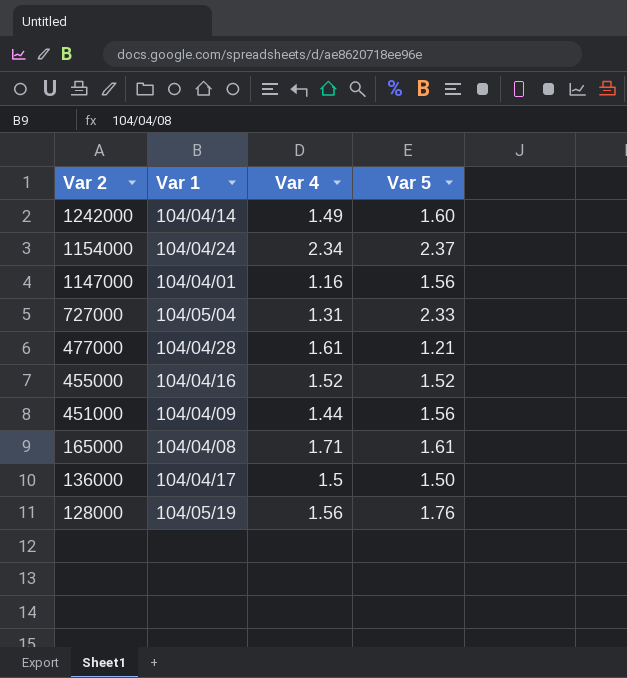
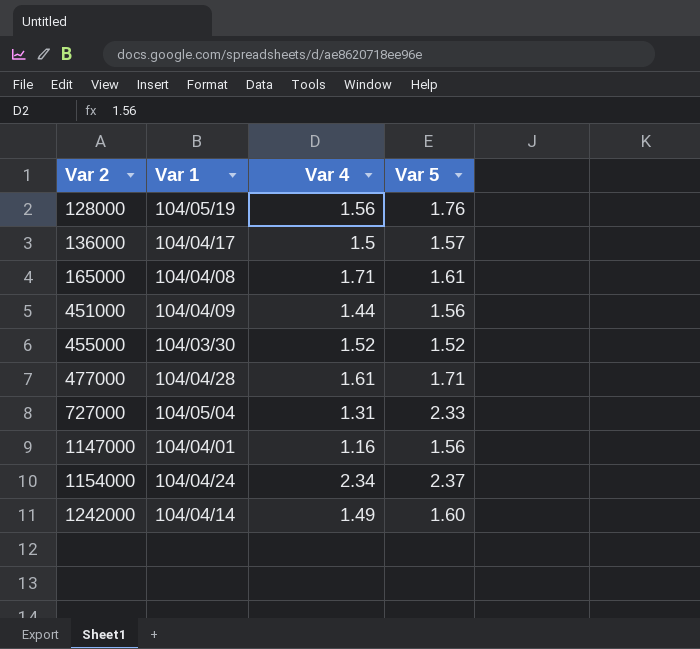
row order: Var 2 descending -> Var 2 ascending
136000 | Var 5: 1.50 -> 1.57
455000 | Var 1: 104/04/16 -> 104/03/30
477000 | Var 5: 1.21 -> 1.71

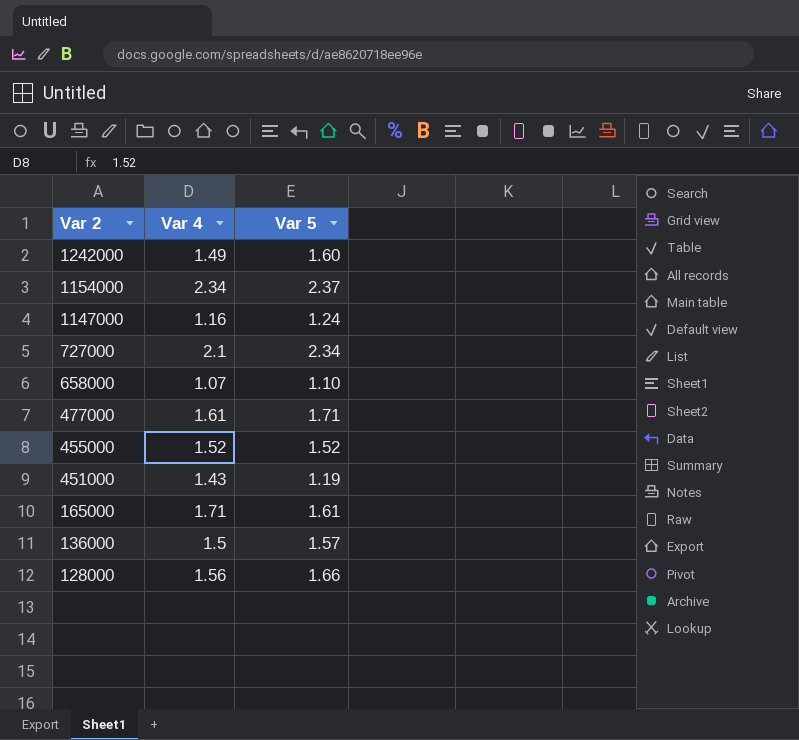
row order: Var 2 ascending -> Var 2 descending
column Var 1 | position: 2 -> none
1147000 | Var 5: 1.56 -> 1.24
727000 | Var 4: 1.31 -> 2.1
727000 | Var 5: 2.33 -> 2.34
row 658000: none -> 1.07 | 1.10
451000 | Var 4: 1.44 -> 1.43
451000 | Var 5: 1.56 -> 1.19
128000 | Var 5: 1.76 -> 1.66

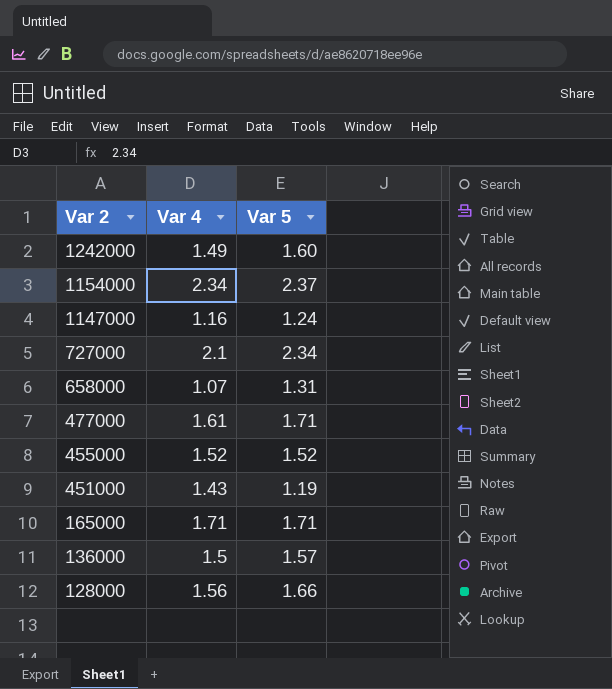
658000 | Var 5: 1.10 -> 1.31
165000 | Var 5: 1.61 -> 1.71

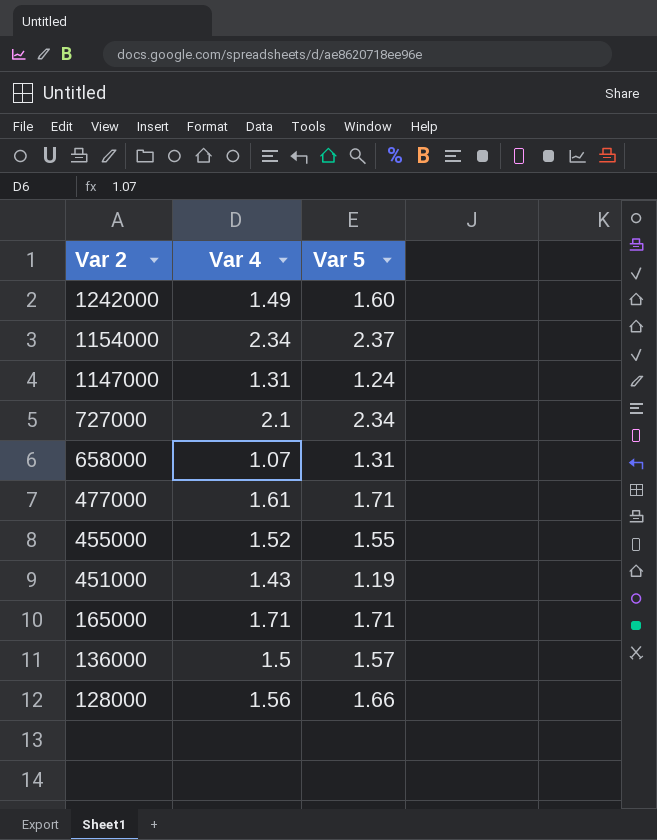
1147000 | Var 4: 1.16 -> 1.31
455000 | Var 5: 1.52 -> 1.55

